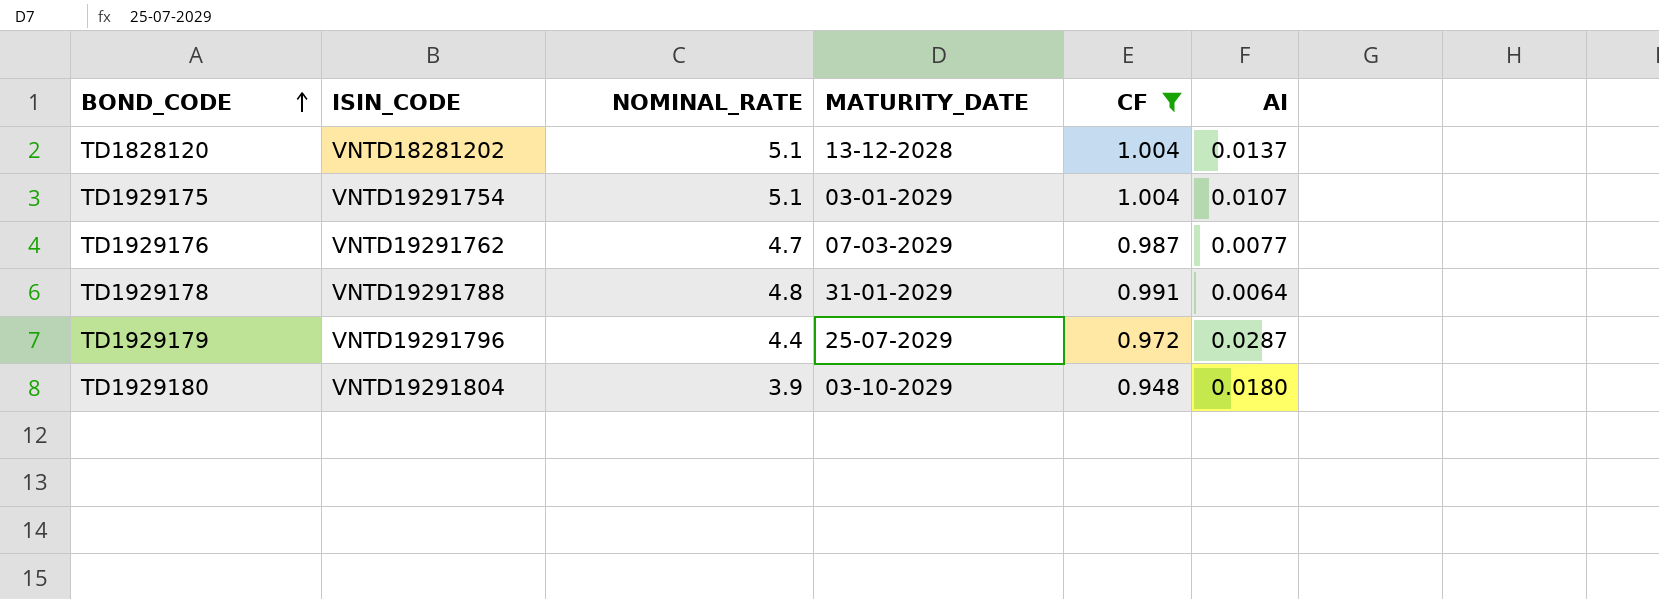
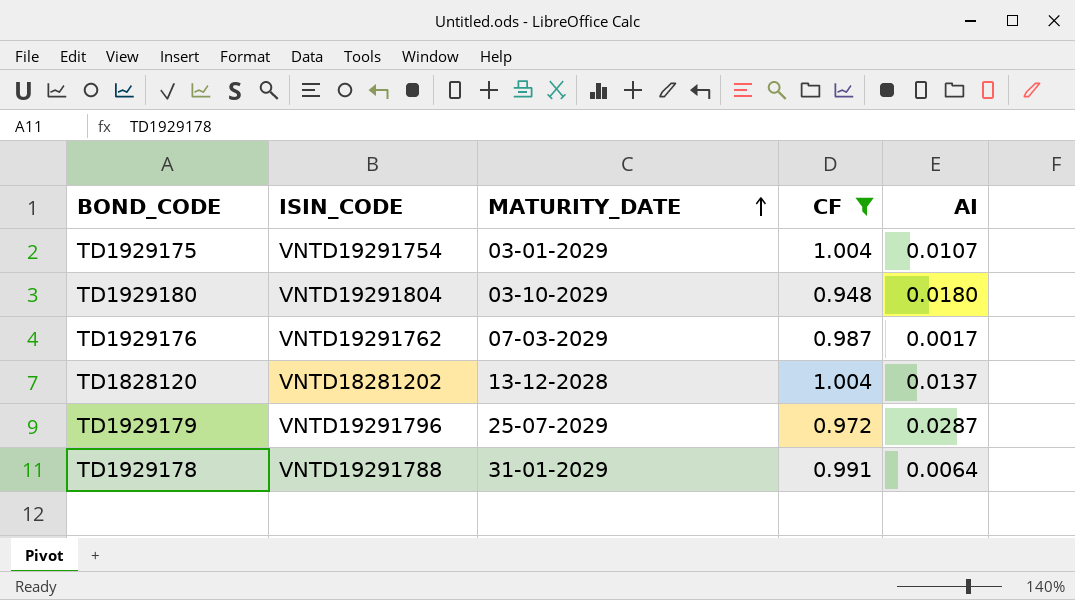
row order: BOND_CODE ascending -> MATURITY_DATE ascending
column NOMINAL_RATE | position: 3 -> none
TD1929176 | AI: 0.0077 -> 0.0017

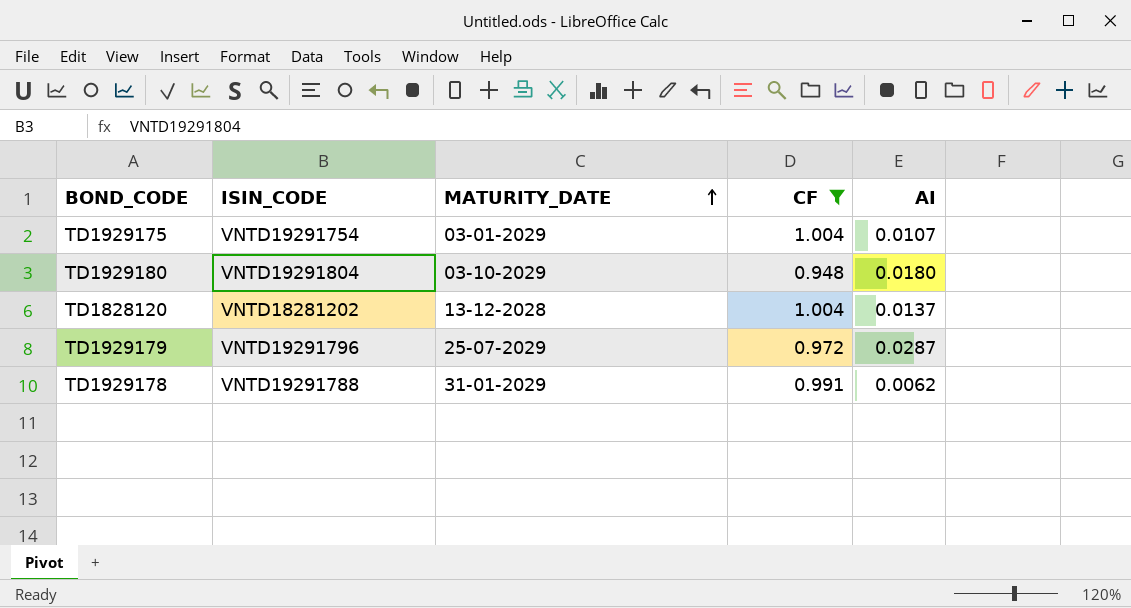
row TD1929176: VNTD19291762 | 07-03-2029 | 0.987 | 0.0017 -> none
TD1929178 | AI: 0.0064 -> 0.0062

